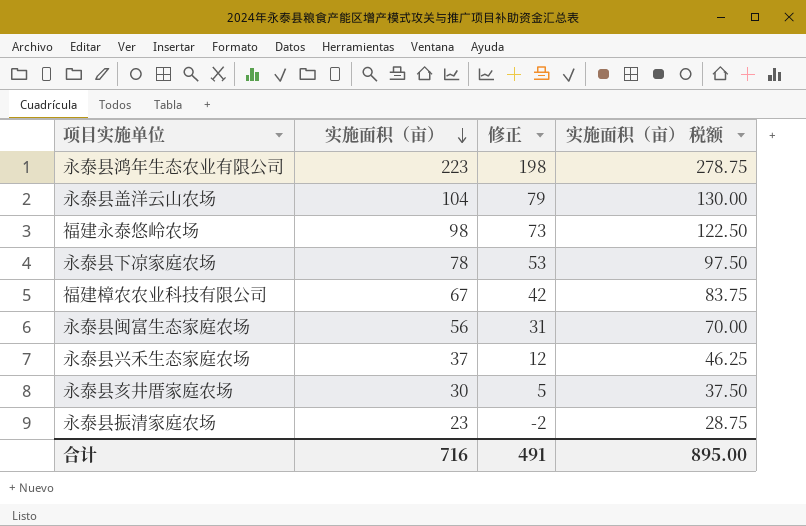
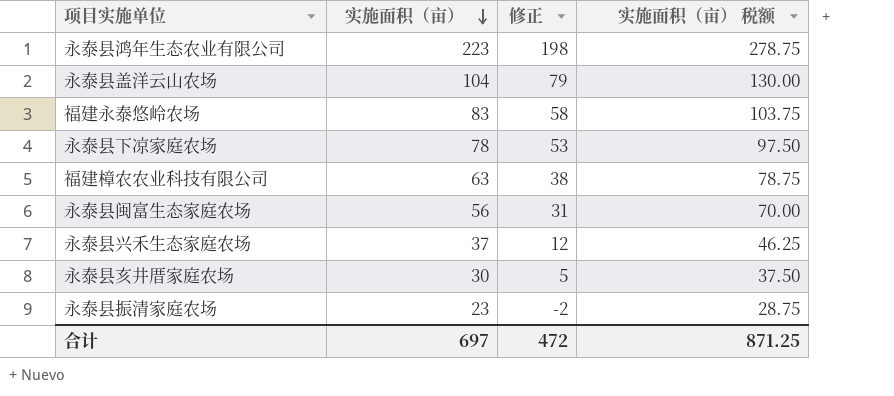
福建永泰悠岭农场 | 实施面积（亩）: 98 -> 83
福建永泰悠岭农场 | 修正: 73 -> 58
福建永泰悠岭农场 | 实施面积（亩） 税额: 122.50 -> 103.75
福建樟农农业科技有限公司 | 实施面积（亩）: 67 -> 63
福建樟农农业科技有限公司 | 修正: 42 -> 38
福建樟农农业科技有限公司 | 实施面积（亩） 税额: 83.75 -> 78.75
合计 | 实施面积（亩）: 716 -> 697
合计 | 修正: 491 -> 472
合计 | 实施面积（亩） 税额: 895.00 -> 871.25

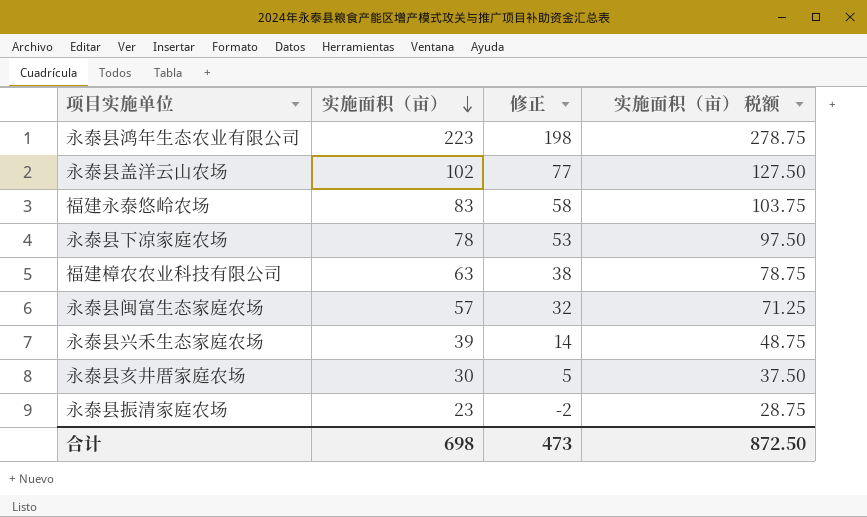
永泰县盖洋云山农场 | 实施面积（亩）: 104 -> 102
永泰县盖洋云山农场 | 修正: 79 -> 77
永泰县盖洋云山农场 | 实施面积（亩） 税额: 130.00 -> 127.50
永泰县闽富生态家庭农场 | 实施面积（亩）: 56 -> 57
永泰县闽富生态家庭农场 | 修正: 31 -> 32
永泰县闽富生态家庭农场 | 实施面积（亩） 税额: 70.00 -> 71.25
永泰县兴禾生态家庭农场 | 实施面积（亩）: 37 -> 39
永泰县兴禾生态家庭农场 | 修正: 12 -> 14
永泰县兴禾生态家庭农场 | 实施面积（亩） 税额: 46.25 -> 48.75
合计 | 实施面积（亩）: 697 -> 698
合计 | 修正: 472 -> 473
合计 | 实施面积（亩） 税额: 871.25 -> 872.50

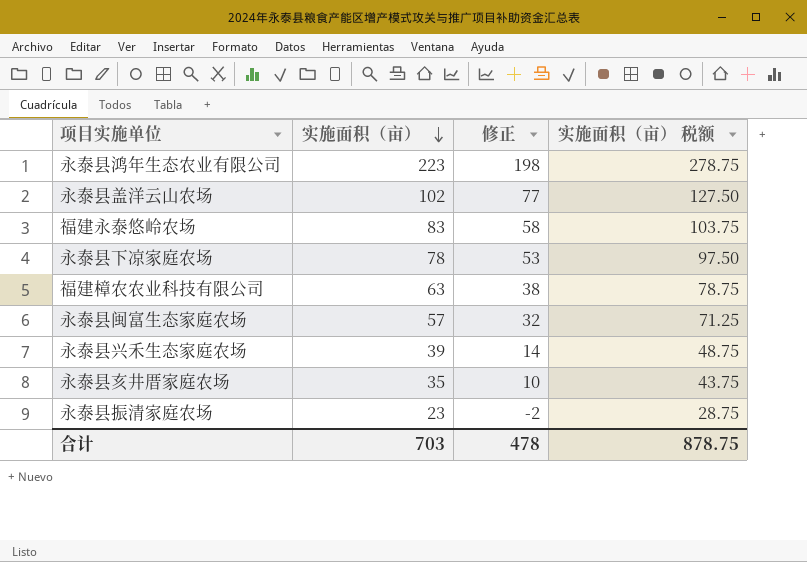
永泰县亥井厝家庭农场 | 实施面积（亩）: 30 -> 35
永泰县亥井厝家庭农场 | 修正: 5 -> 10
永泰县亥井厝家庭农场 | 实施面积（亩） 税额: 37.50 -> 43.75
合计 | 实施面积（亩）: 698 -> 703
合计 | 修正: 473 -> 478
合计 | 实施面积（亩） 税额: 872.50 -> 878.75

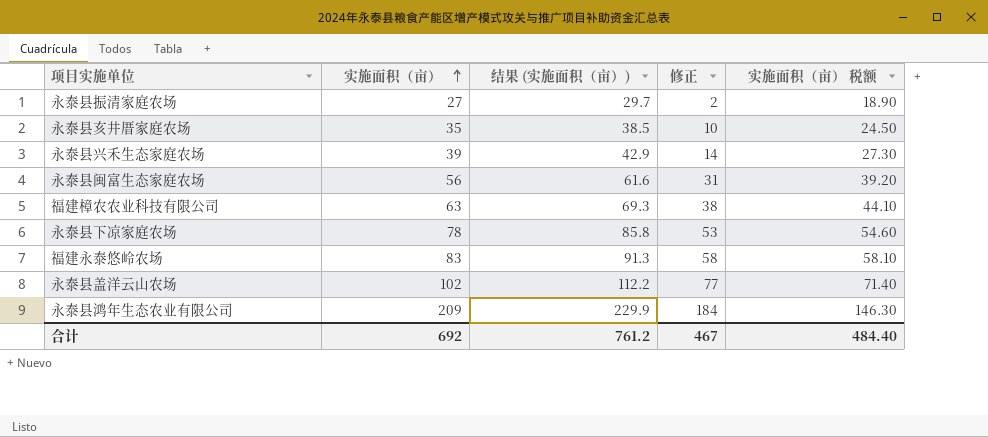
row order: 实施面积（亩） descending -> 实施面积（亩） ascending
column 结果 (实施面积（亩）) | formula: none -> [实施面积（亩）] * 1.1
column 实施面积（亩） 税额 | formula: [实施面积（亩）] * 1.25 -> [实施面积（亩）] * 0.7
永泰县振清家庭农场 | 实施面积（亩）: 23 -> 27
永泰县振清家庭农场 | 修正: -2 -> 2
永泰县闽富生态家庭农场 | 实施面积（亩）: 57 -> 56
永泰县闽富生态家庭农场 | 修正: 32 -> 31
永泰县鸿年生态农业有限公司 | 实施面积（亩）: 223 -> 209
永泰县鸿年生态农业有限公司 | 修正: 198 -> 184
合计 | 实施面积（亩）: 703 -> 692
合计 | 修正: 478 -> 467
合计 | 实施面积（亩） 税额: 878.75 -> 484.40

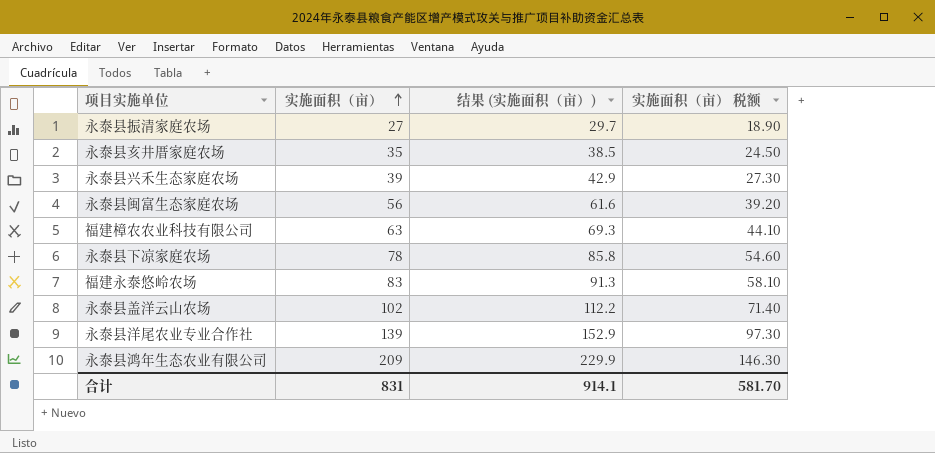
column 修正 | formula: [实施面积（亩）] - 25 -> none
row 永泰县洋尾农业专业合作社: none -> 139 | 152.9 | 97.30
合计 | 实施面积（亩）: 692 -> 831
合计 | 结果 (实施面积（亩）): 761.2 -> 914.1
合计 | 实施面积（亩） 税额: 484.40 -> 581.70

